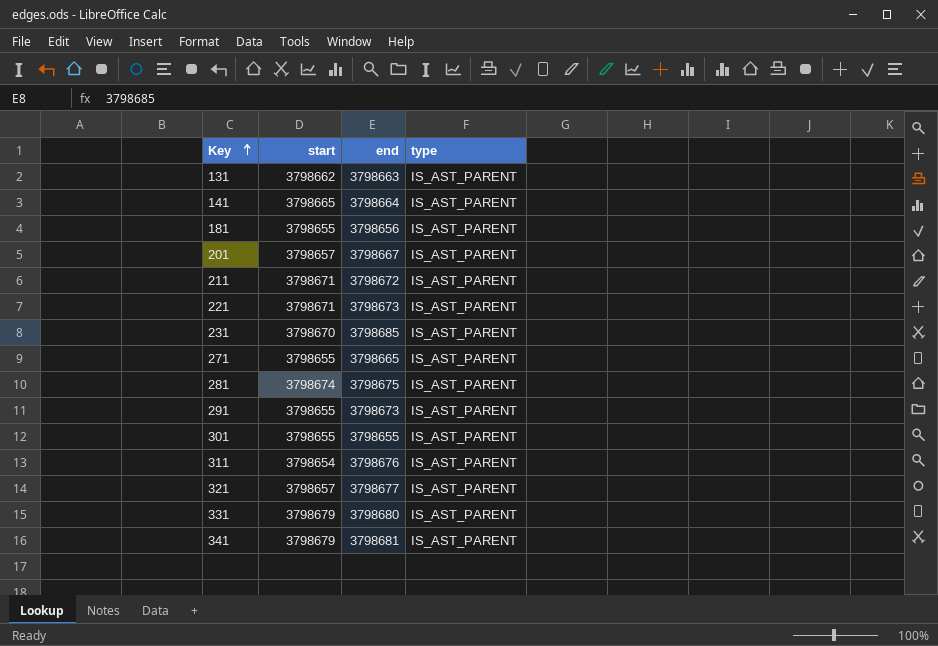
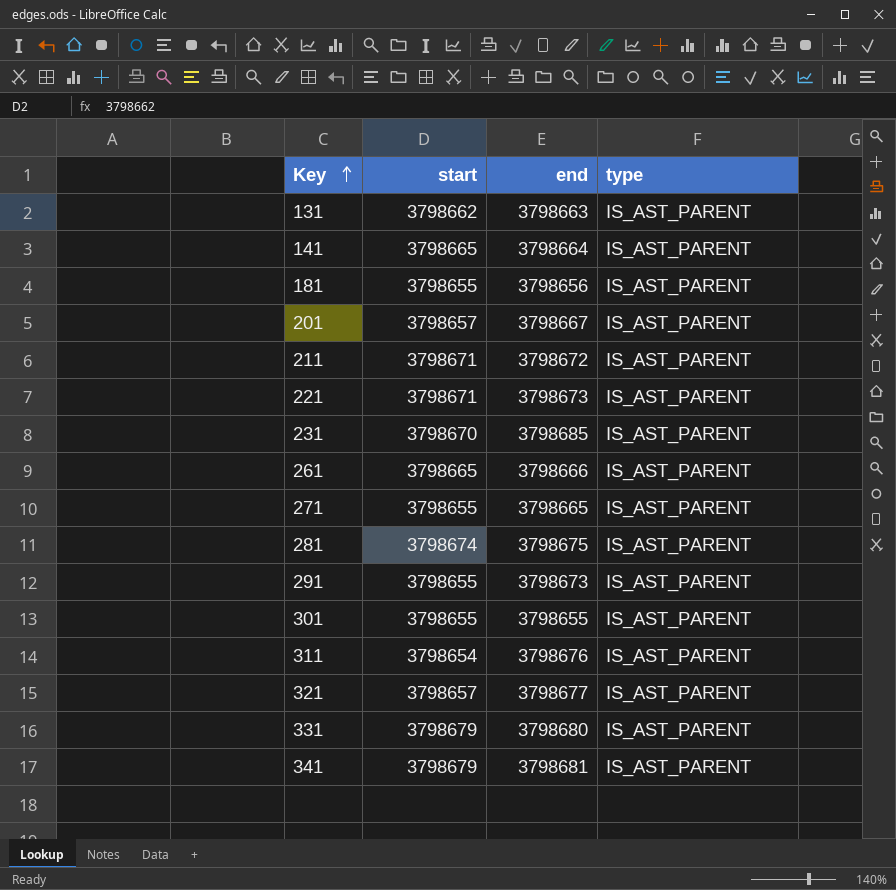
row 261: none -> 3798665 | 3798666 | IS_AST_PARENT

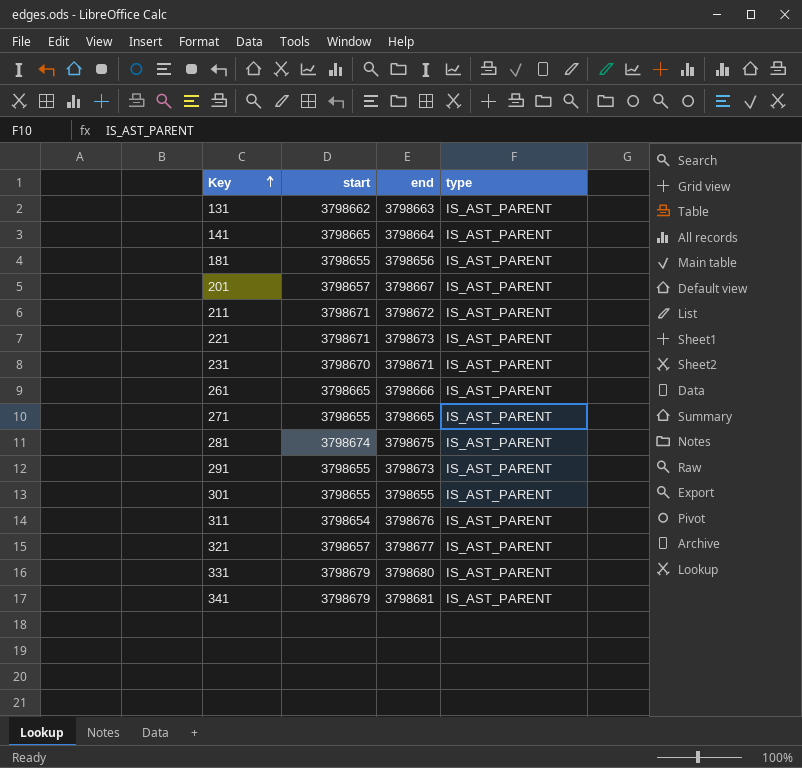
231 | end: 3798685 -> 3798671

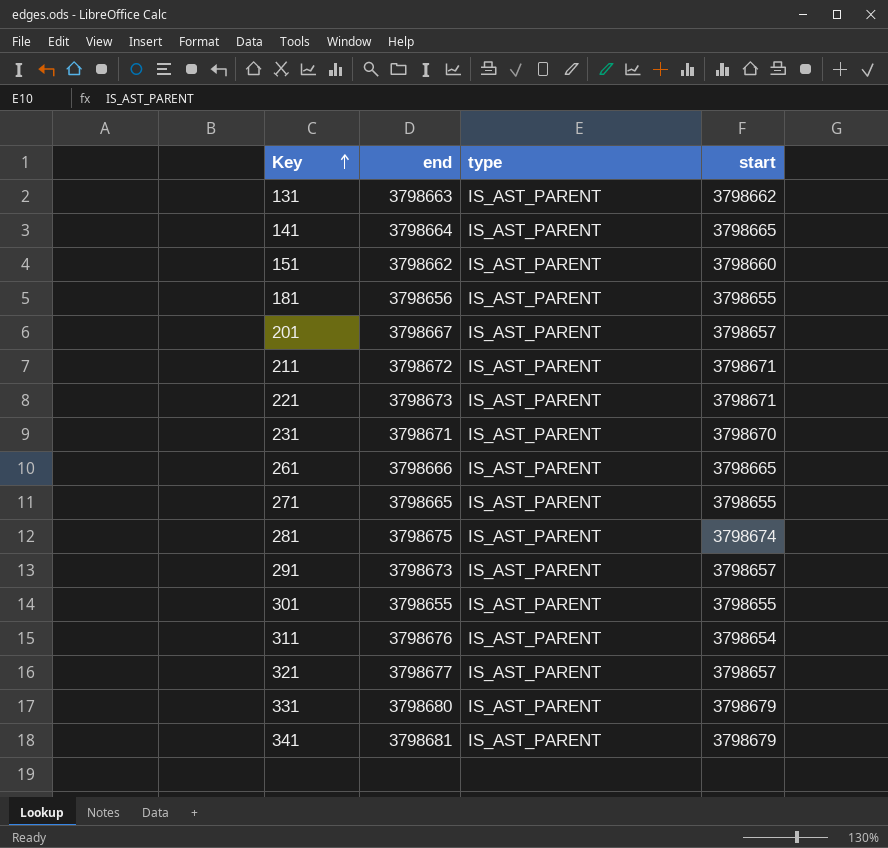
column start | position: 2 -> 4
row 151: none -> 3798662 | IS_AST_PARENT | 3798660
291 | start: 3798655 -> 3798657

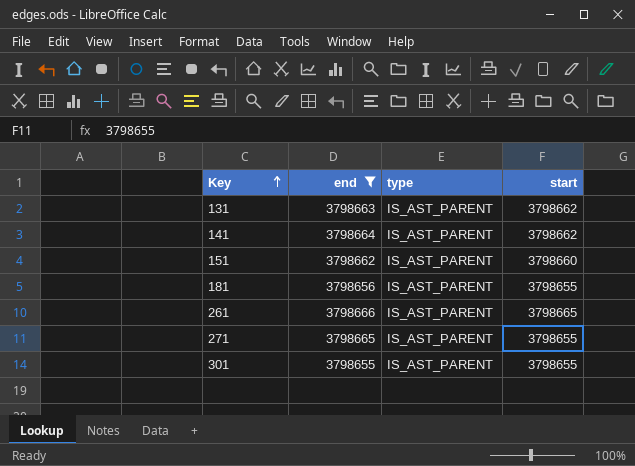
filter: none -> end <= 3798666
141 | start: 3798665 -> 3798662

